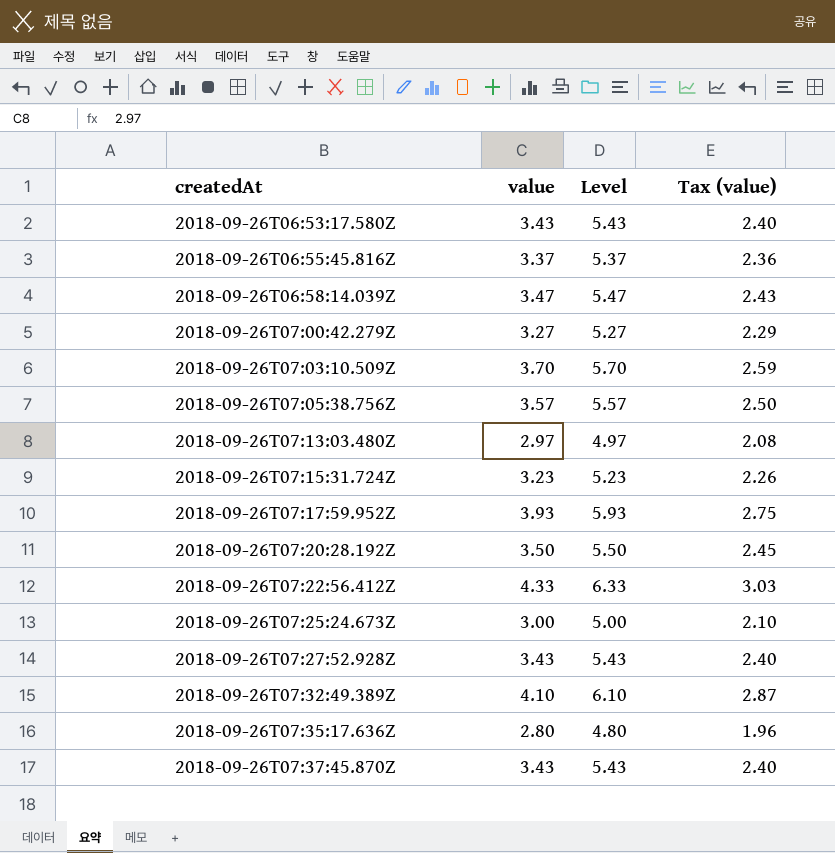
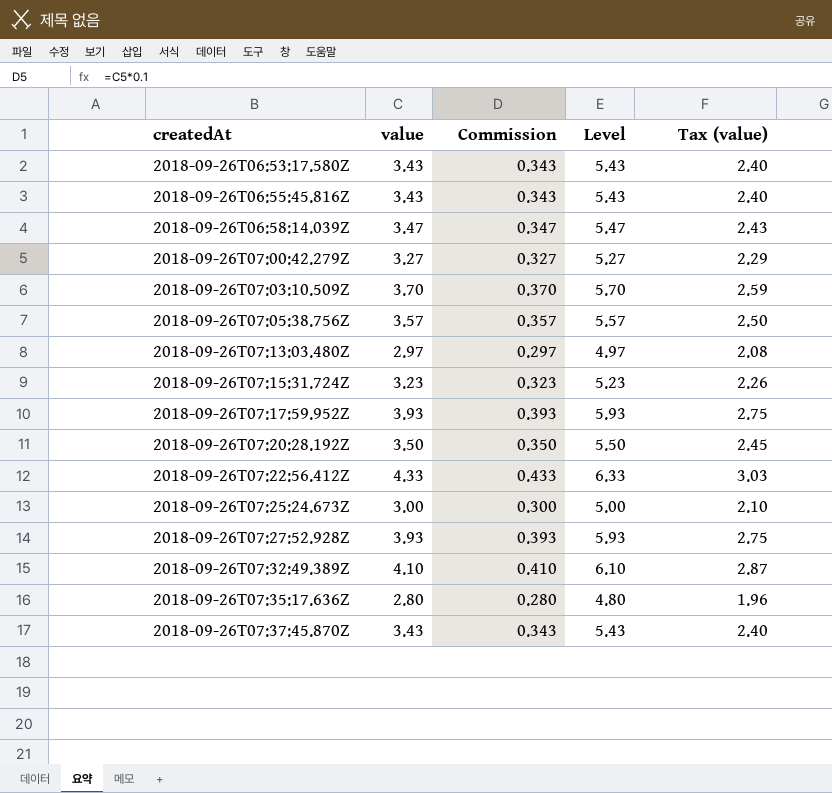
column Commission | formula: none -> [value] * 0.1
2018-09-26T06:55:45.816Z | value: 3.37 -> 3.43
2018-09-26T06:55:45.816Z | Level: 5.37 -> 5.43
2018-09-26T06:55:45.816Z | Tax (value): 2.36 -> 2.40
2018-09-26T07:27:52.928Z | value: 3.43 -> 3.93
2018-09-26T07:27:52.928Z | Level: 5.43 -> 5.93
2018-09-26T07:27:52.928Z | Tax (value): 2.40 -> 2.75

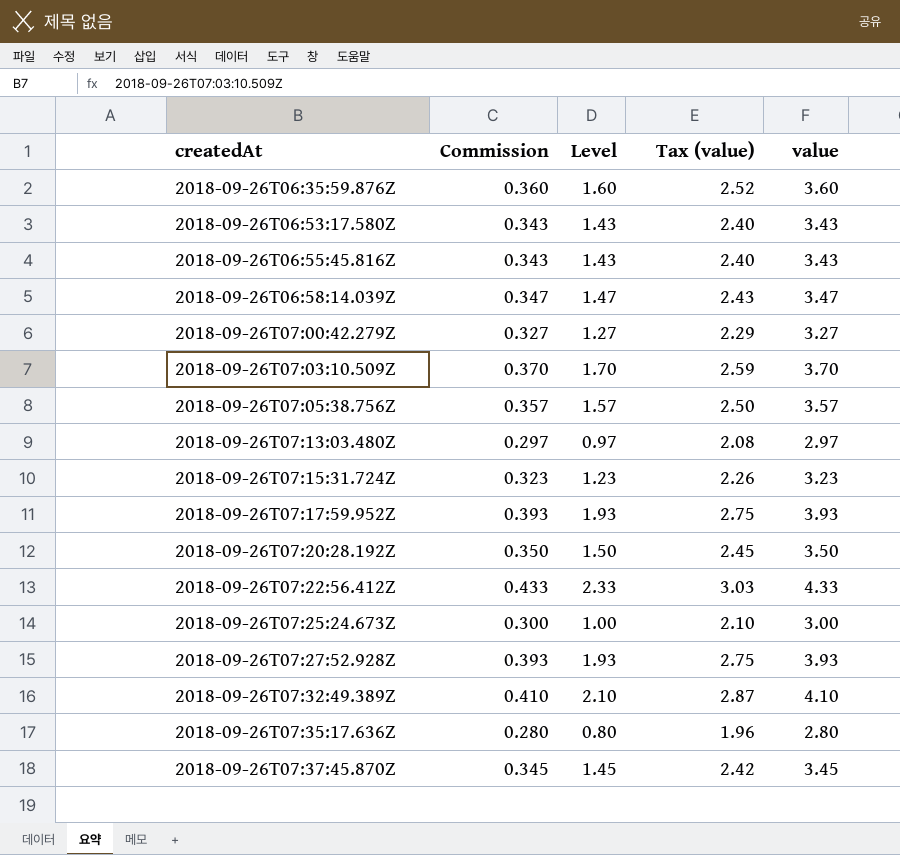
column Level | formula: [value] + 2 -> [value] - 2
column value | position: 2 -> 5
row 2018-09-26T06:35:59.876Z: none -> 0.360 | 1.60 | 2.52 | 3.60
2018-09-26T07:37:45.870Z | Commission: 0.343 -> 0.345
2018-09-26T07:37:45.870Z | Tax (value): 2.40 -> 2.42
2018-09-26T07:37:45.870Z | value: 3.43 -> 3.45

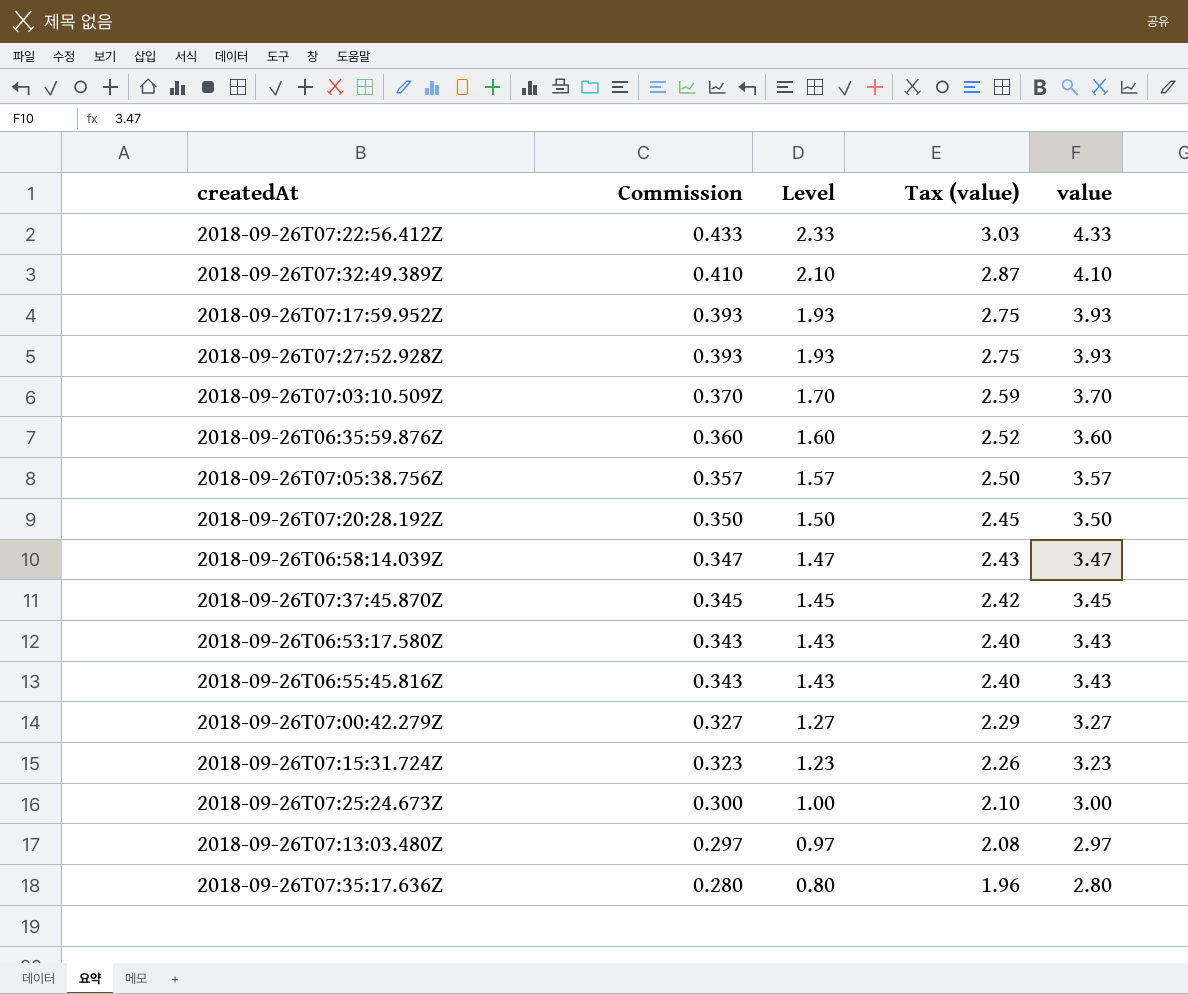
row order: createdAt ascending -> Commission descending

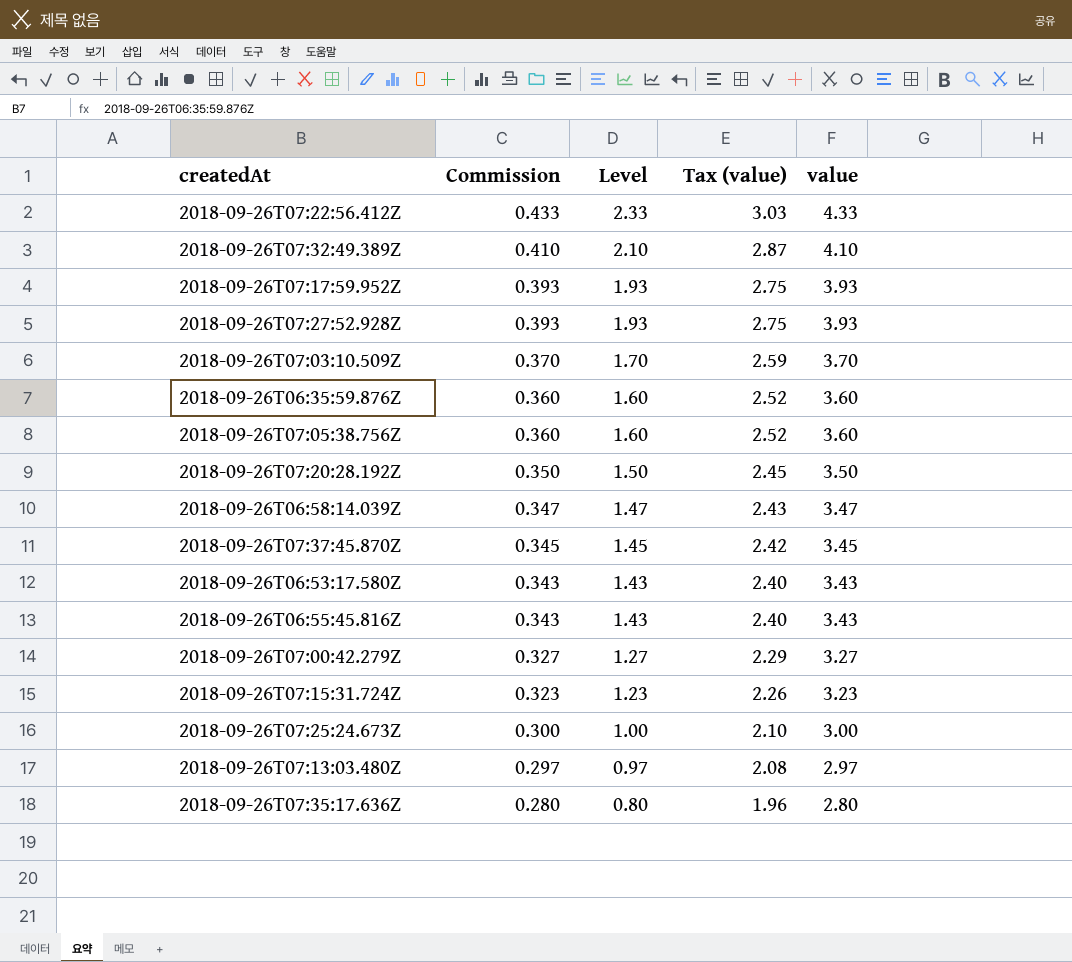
2018-09-26T07:05:38.756Z | Commission: 0.357 -> 0.360
2018-09-26T07:05:38.756Z | Level: 1.57 -> 1.60
2018-09-26T07:05:38.756Z | Tax (value): 2.50 -> 2.52
2018-09-26T07:05:38.756Z | value: 3.57 -> 3.60

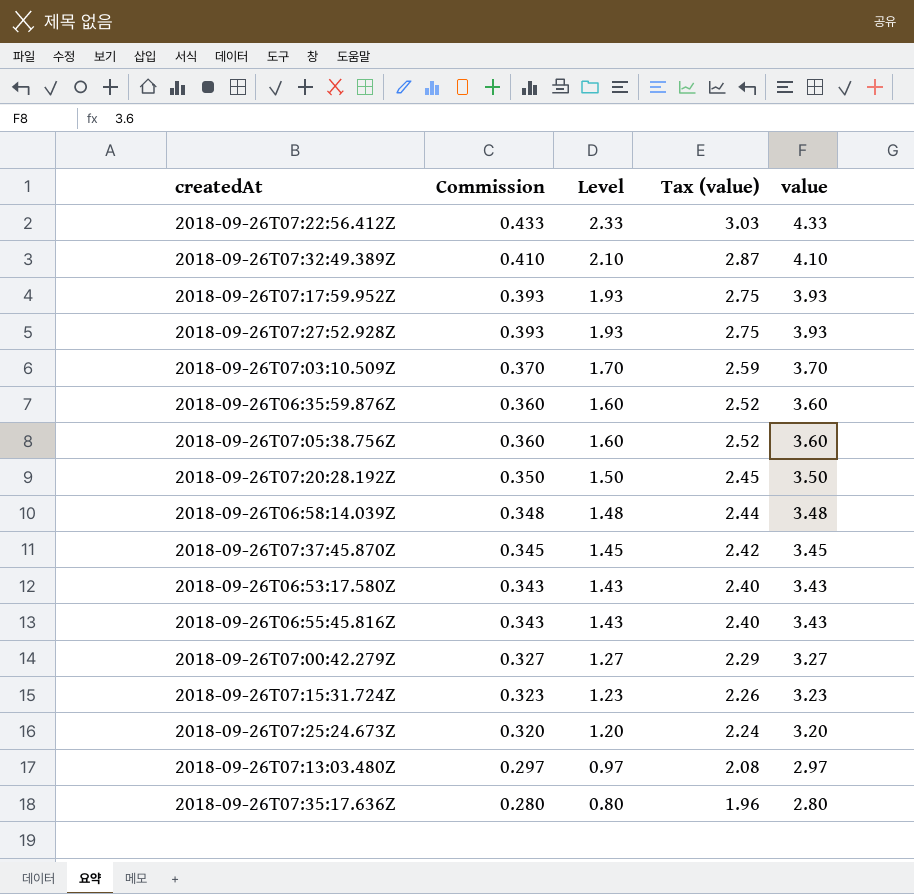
2018-09-26T06:58:14.039Z | Commission: 0.347 -> 0.348
2018-09-26T06:58:14.039Z | Level: 1.47 -> 1.48
2018-09-26T06:58:14.039Z | Tax (value): 2.43 -> 2.44
2018-09-26T06:58:14.039Z | value: 3.47 -> 3.48
2018-09-26T07:25:24.673Z | Commission: 0.300 -> 0.320
2018-09-26T07:25:24.673Z | Level: 1.00 -> 1.20
2018-09-26T07:25:24.673Z | Tax (value): 2.10 -> 2.24
2018-09-26T07:25:24.673Z | value: 3.00 -> 3.20

